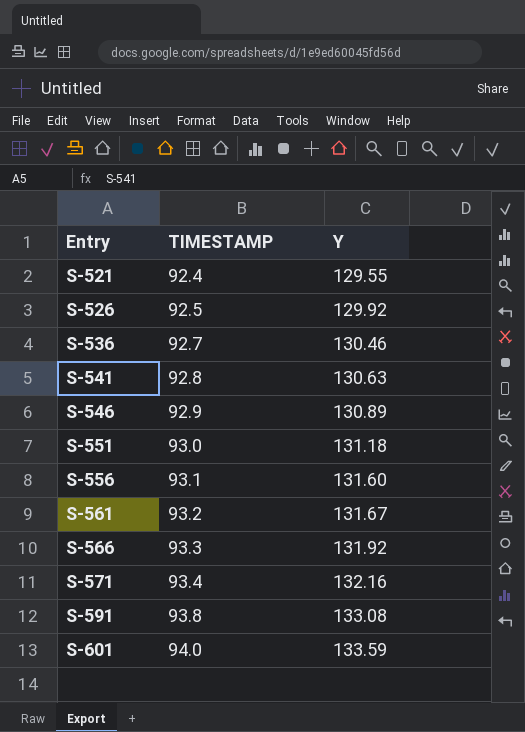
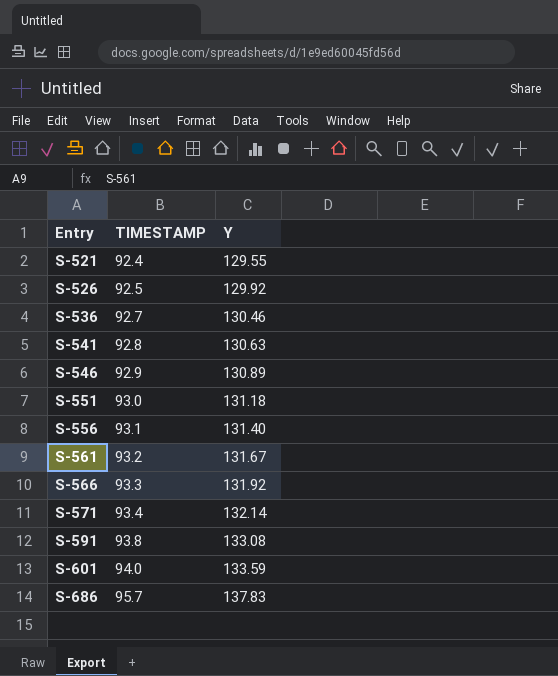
S-556 | Y: 131.60 -> 131.40
S-571 | Y: 132.16 -> 132.14
row S-686: none -> 95.7 | 137.83

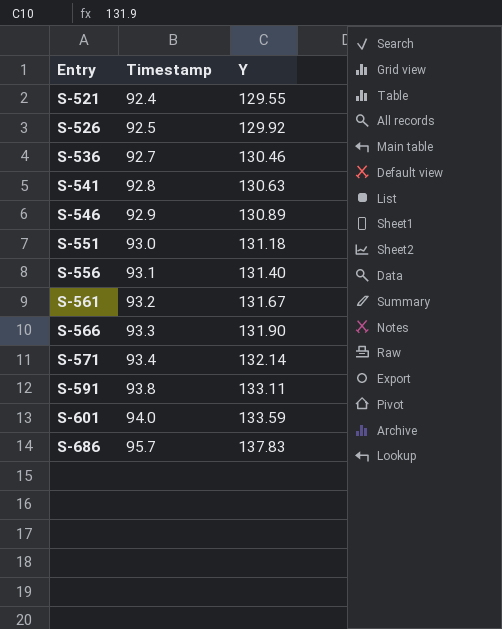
column name: TIMESTAMP -> Timestamp
S-566 | Y: 131.92 -> 131.90
S-591 | Y: 133.08 -> 133.11

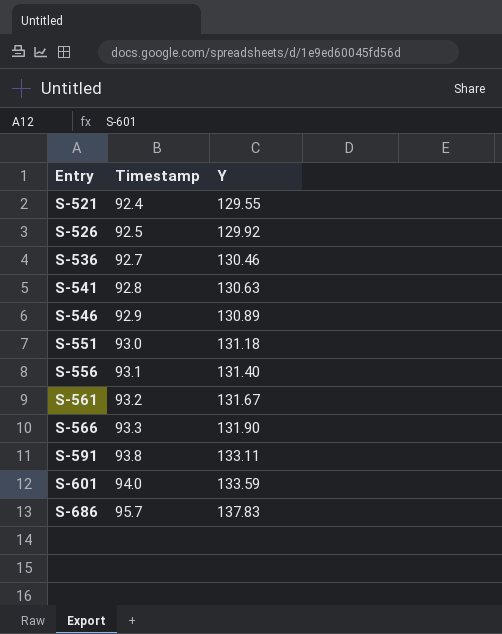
row S-571: 93.4 | 132.14 -> none

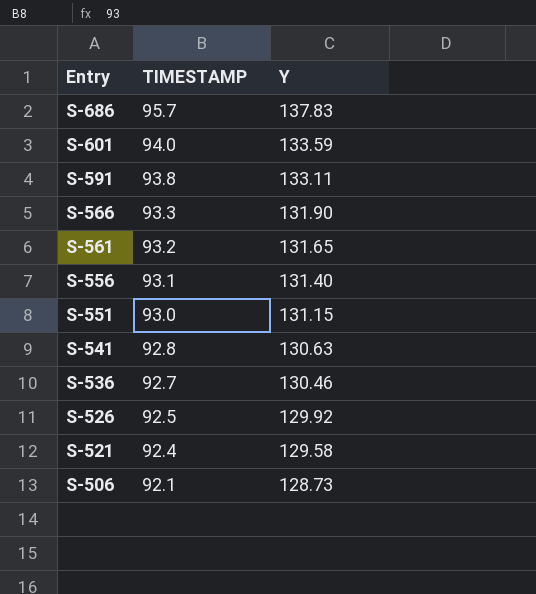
row order: Entry ascending -> Entry descending
column name: Timestamp -> TIMESTAMP
row S-546: 92.9 | 130.89 -> none
S-561 | Y: 131.67 -> 131.65
S-551 | Y: 131.18 -> 131.15
S-521 | Y: 129.55 -> 129.58
row S-506: none -> 92.1 | 128.73

